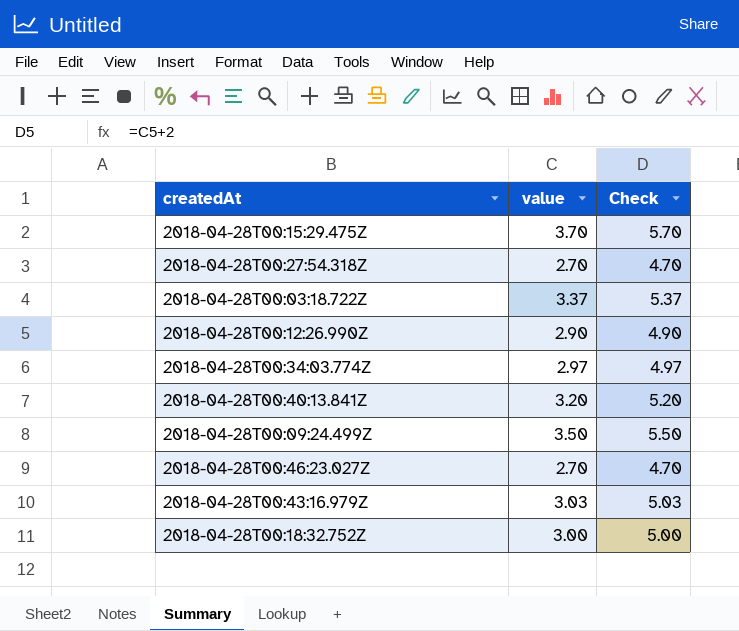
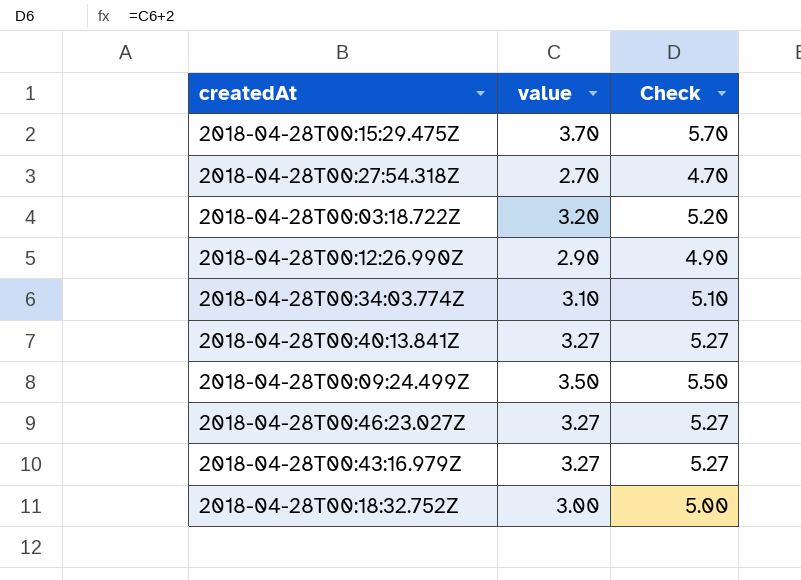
2018-04-28T00:03:18.722Z | value: 3.37 -> 3.20
2018-04-28T00:03:18.722Z | Check: 5.37 -> 5.20
2018-04-28T00:34:03.774Z | value: 2.97 -> 3.10
2018-04-28T00:34:03.774Z | Check: 4.97 -> 5.10
2018-04-28T00:40:13.841Z | value: 3.20 -> 3.27
2018-04-28T00:40:13.841Z | Check: 5.20 -> 5.27
2018-04-28T00:46:23.027Z | value: 2.70 -> 3.27
2018-04-28T00:46:23.027Z | Check: 4.70 -> 5.27
2018-04-28T00:43:16.979Z | value: 3.03 -> 3.27
2018-04-28T00:43:16.979Z | Check: 5.03 -> 5.27

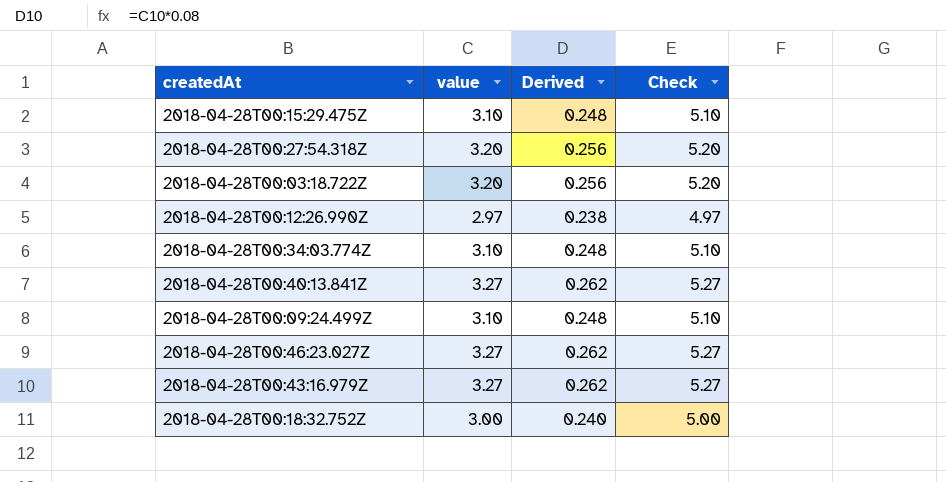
column Derived | formula: none -> [value] * 0.08
2018-04-28T00:15:29.475Z | value: 3.70 -> 3.10
2018-04-28T00:15:29.475Z | Check: 5.70 -> 5.10
2018-04-28T00:27:54.318Z | value: 2.70 -> 3.20
2018-04-28T00:27:54.318Z | Check: 4.70 -> 5.20
2018-04-28T00:12:26.990Z | value: 2.90 -> 2.97
2018-04-28T00:12:26.990Z | Check: 4.90 -> 4.97
2018-04-28T00:09:24.499Z | value: 3.50 -> 3.10
2018-04-28T00:09:24.499Z | Check: 5.50 -> 5.10

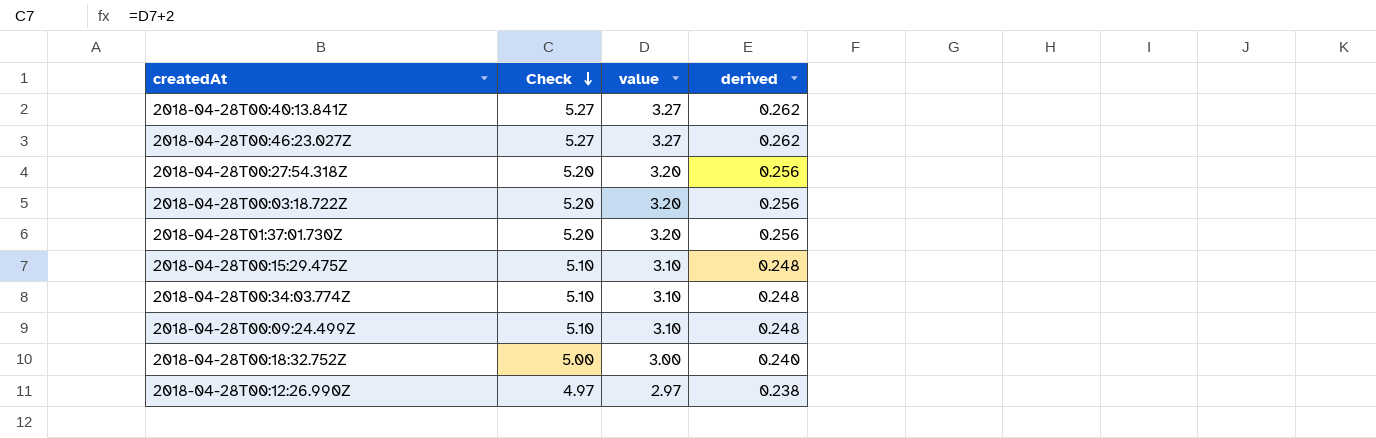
row order: none -> Check descending
column Check | position: 4 -> 2
column name: Derived -> derived
row 2018-04-28T00:43:16.979Z: 3.27 | 0.262 | 5.27 -> none
row 2018-04-28T01:37:01.730Z: none -> 5.20 | 3.20 | 0.256

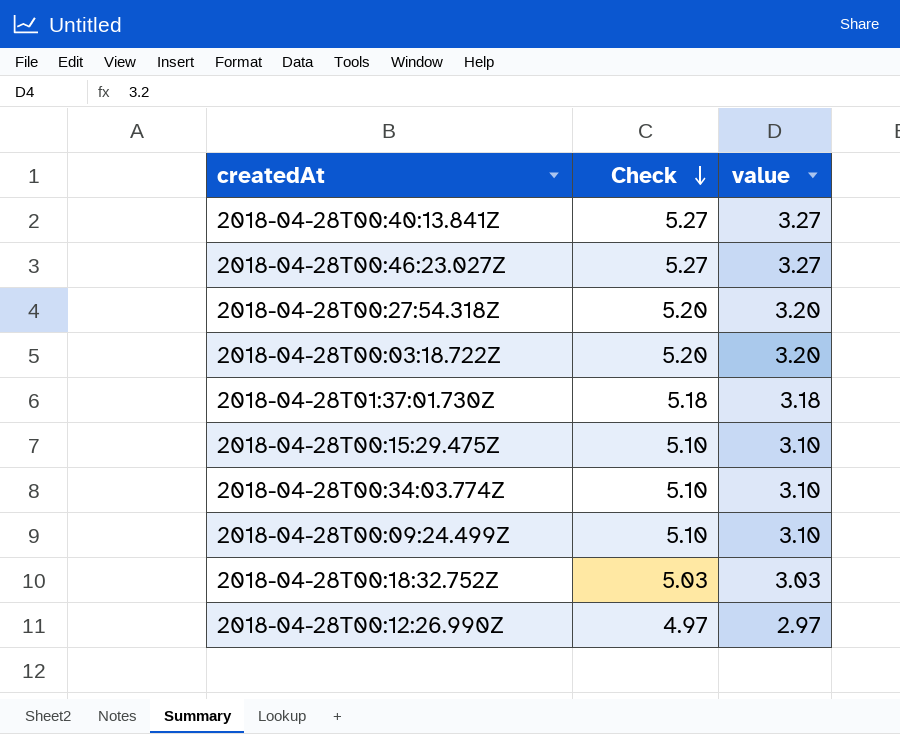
column derived | formula: [value] * 0.08 -> none
2018-04-28T01:37:01.730Z | Check: 5.20 -> 5.18
2018-04-28T01:37:01.730Z | value: 3.20 -> 3.18
2018-04-28T00:18:32.752Z | Check: 5.00 -> 5.03
2018-04-28T00:18:32.752Z | value: 3.00 -> 3.03

